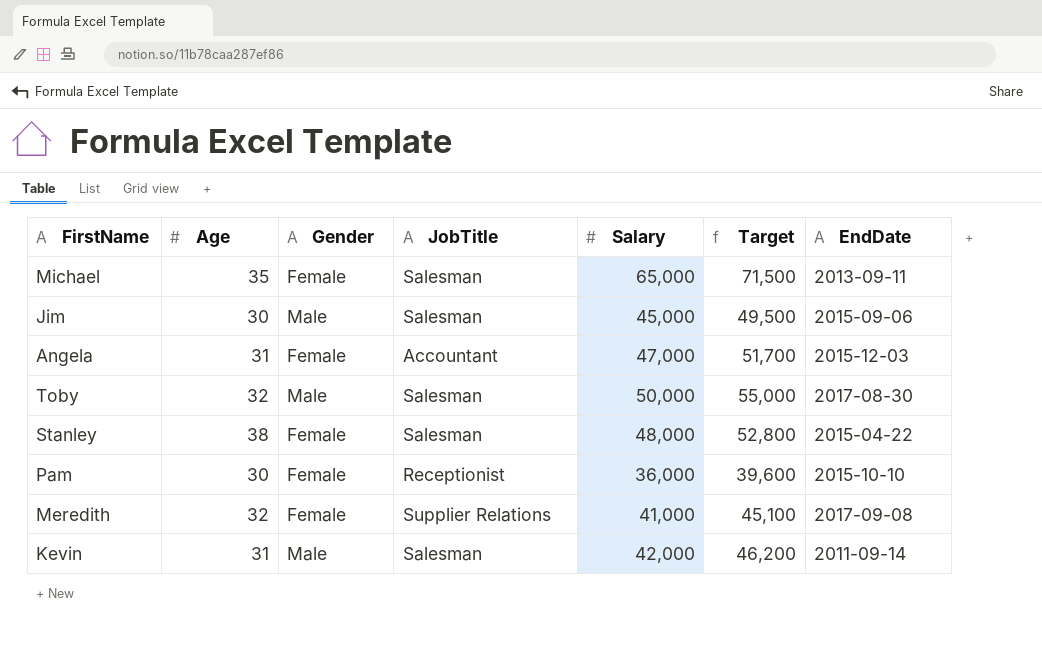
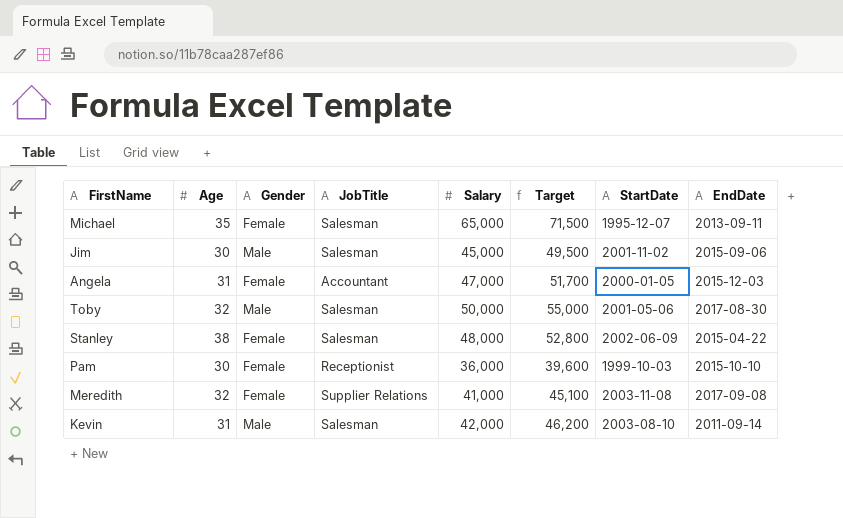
column StartDate | position: none -> 7

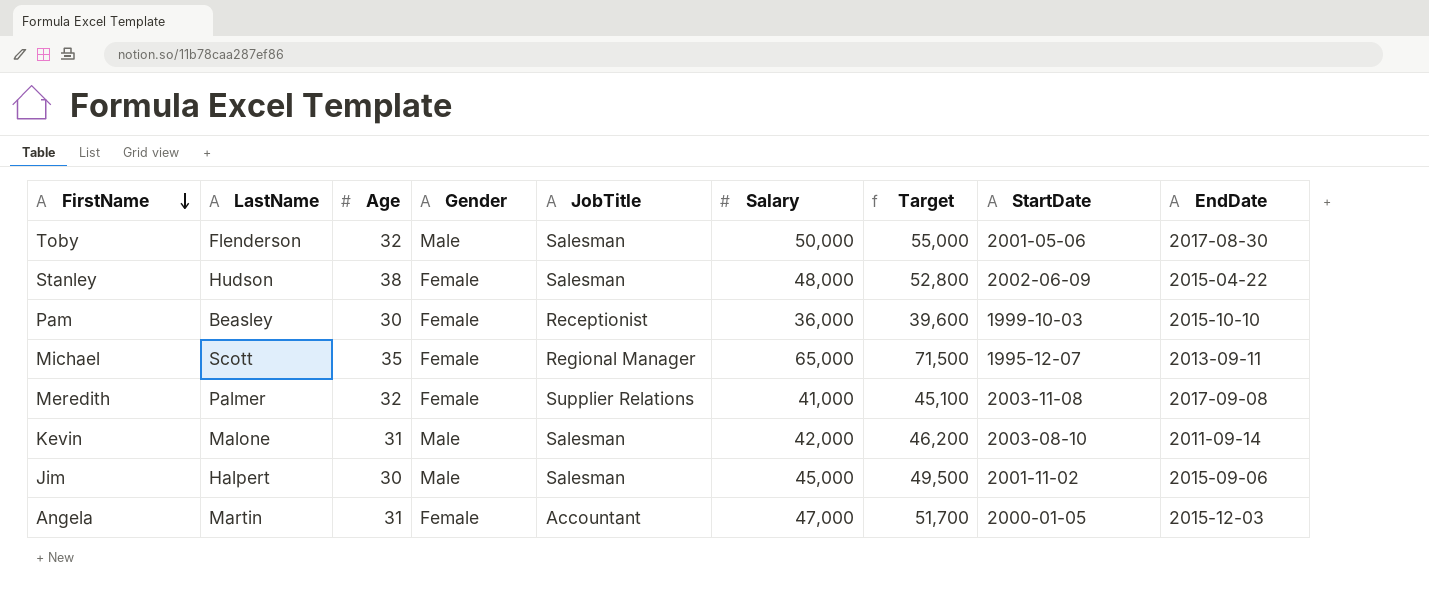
row order: none -> FirstName descending
column LastName | position: none -> 2
Michael | JobTitle: Salesman -> Regional Manager

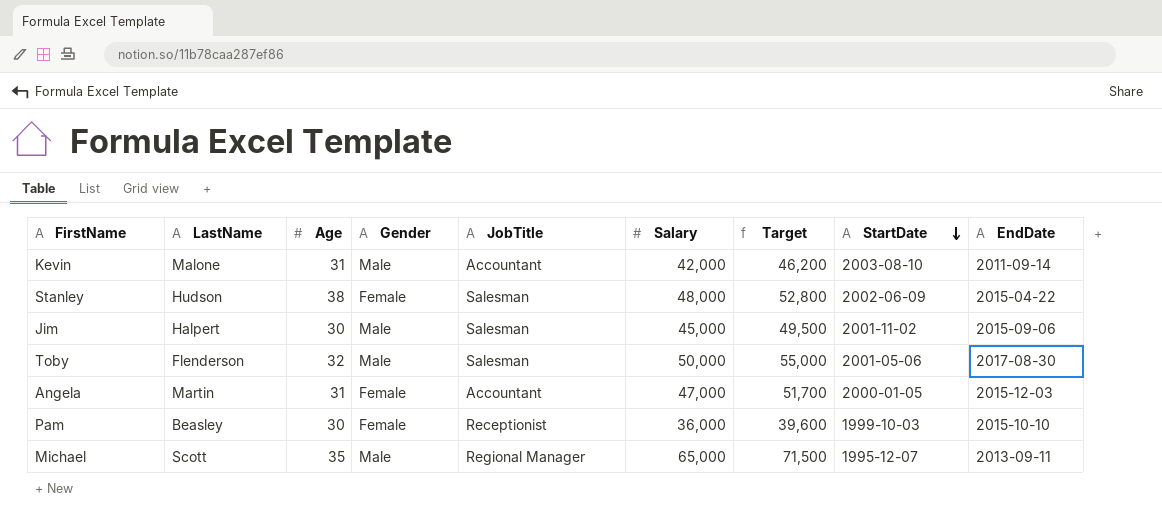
row order: FirstName descending -> StartDate descending
row Meredith: Palmer | 32 | Female | Supplier Relations | 41,000 | 45,100 | 2003-11-08 | 2017-09-08 -> none
Kevin | JobTitle: Salesman -> Accountant
Michael | Gender: Female -> Male

